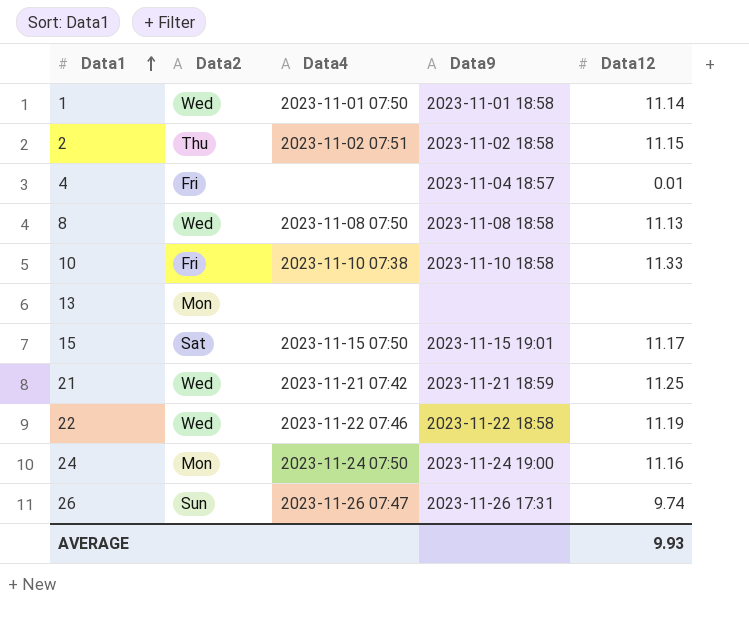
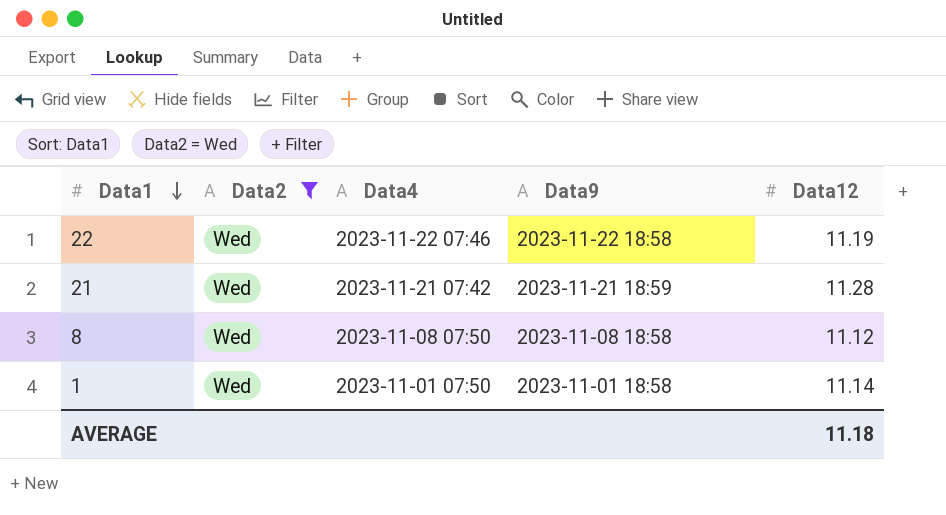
filter: none -> Data2 = Wed
row order: Data1 ascending -> Data1 descending
21 | Data12: 11.25 -> 11.28
8 | Data12: 11.13 -> 11.12
AVERAGE | Data12: 9.93 -> 11.18

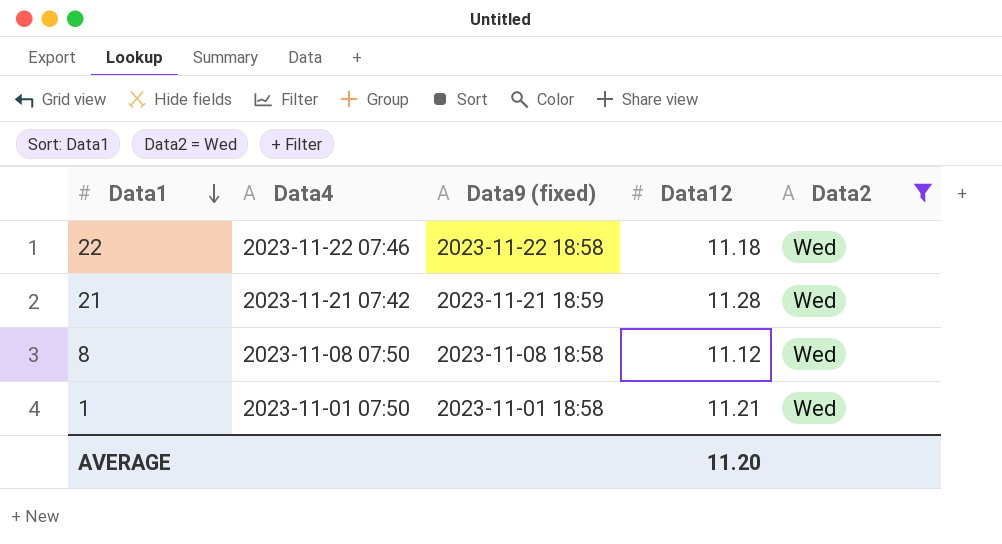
column name: Data9 -> Data9 (fixed)
column Data2 | position: 2 -> 5
22 | Data12: 11.19 -> 11.18
1 | Data12: 11.14 -> 11.21
AVERAGE | Data12: 11.18 -> 11.20

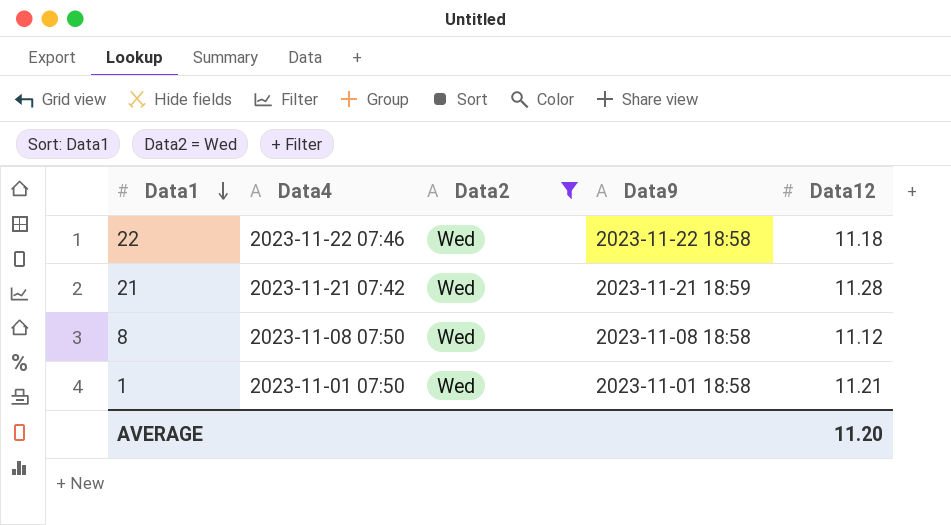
column Data2 | position: 5 -> 3
column name: Data9 (fixed) -> Data9

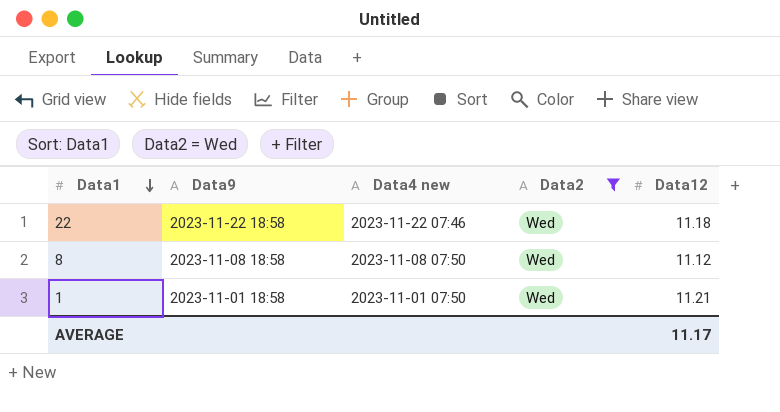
column Data9 | position: 4 -> 2
column name: Data4 -> Data4 new
row 21: 2023-11-21 07:42 | Wed | 2023-11-21 18:59 | 11.28 -> none
AVERAGE | Data12: 11.20 -> 11.17

